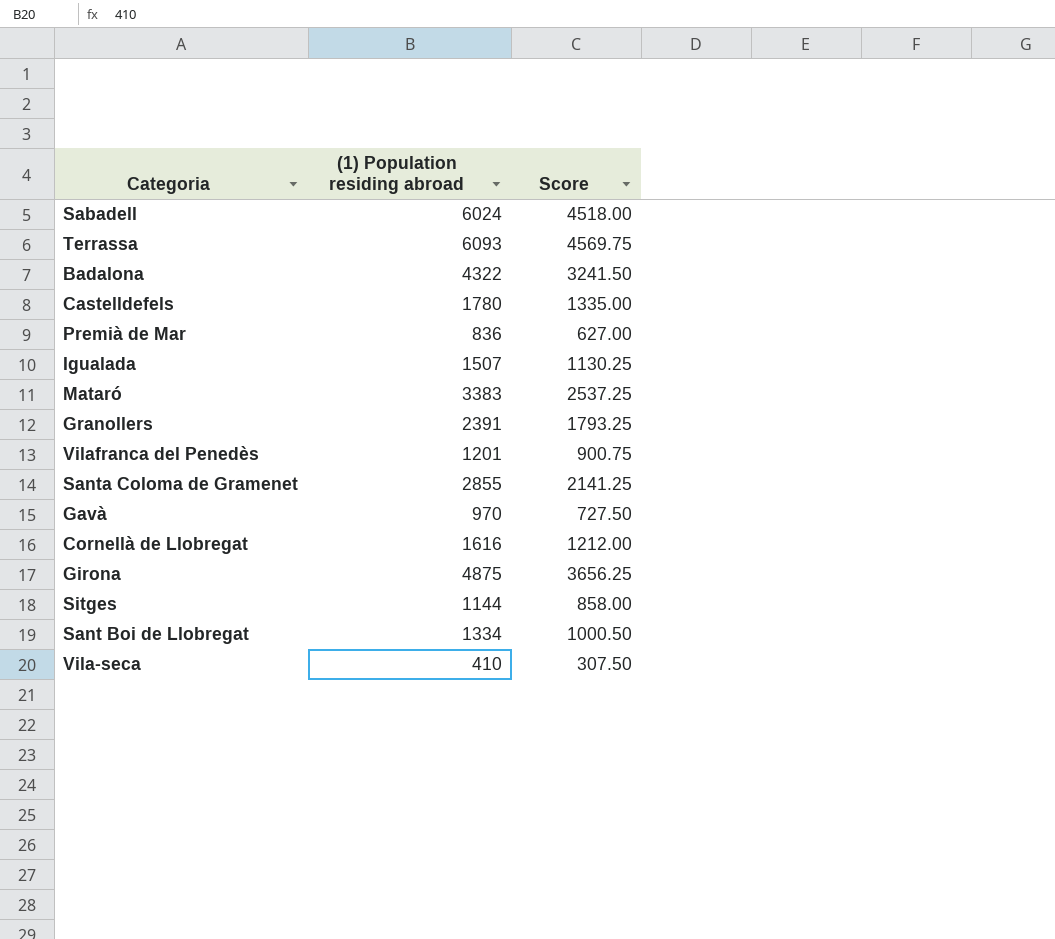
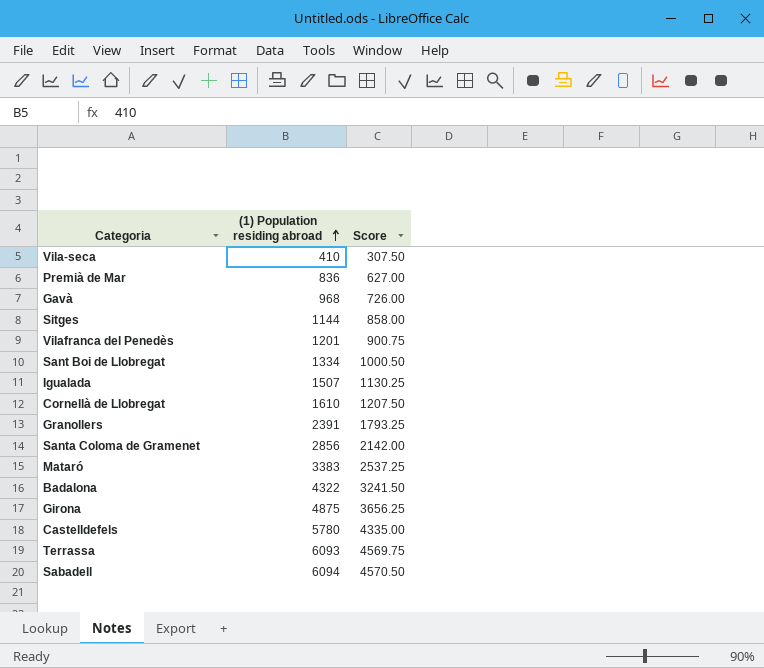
row order: none -> (1) Population residing abroad ascending
Gavà | (1) Population residing abroad: 970 -> 968
Gavà | Score: 727.50 -> 726.00
Cornellà de Llobregat | (1) Population residing abroad: 1616 -> 1610
Cornellà de Llobregat | Score: 1212.00 -> 1207.50
Santa Coloma de Gramenet | (1) Population residing abroad: 2855 -> 2856
Santa Coloma de Gramenet | Score: 2141.25 -> 2142.00
Castelldefels | (1) Population residing abroad: 1780 -> 5780
Castelldefels | Score: 1335.00 -> 4335.00
Sabadell | (1) Population residing abroad: 6024 -> 6094
Sabadell | Score: 4518.00 -> 4570.50

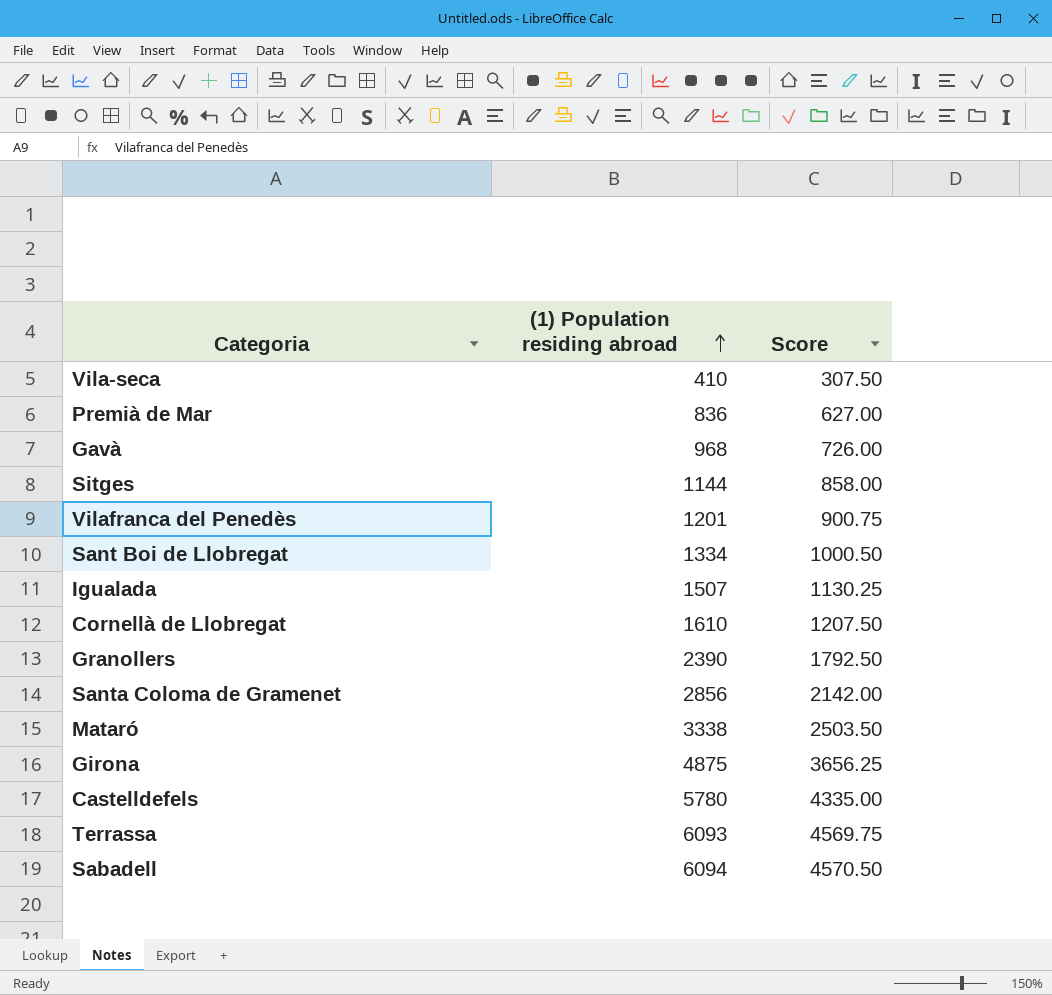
row Badalona: 4322 | 3241.50 -> none
Granollers | (1) Population residing abroad: 2391 -> 2390
Granollers | Score: 1793.25 -> 1792.50
Mataró | (1) Population residing abroad: 3383 -> 3338
Mataró | Score: 2537.25 -> 2503.50

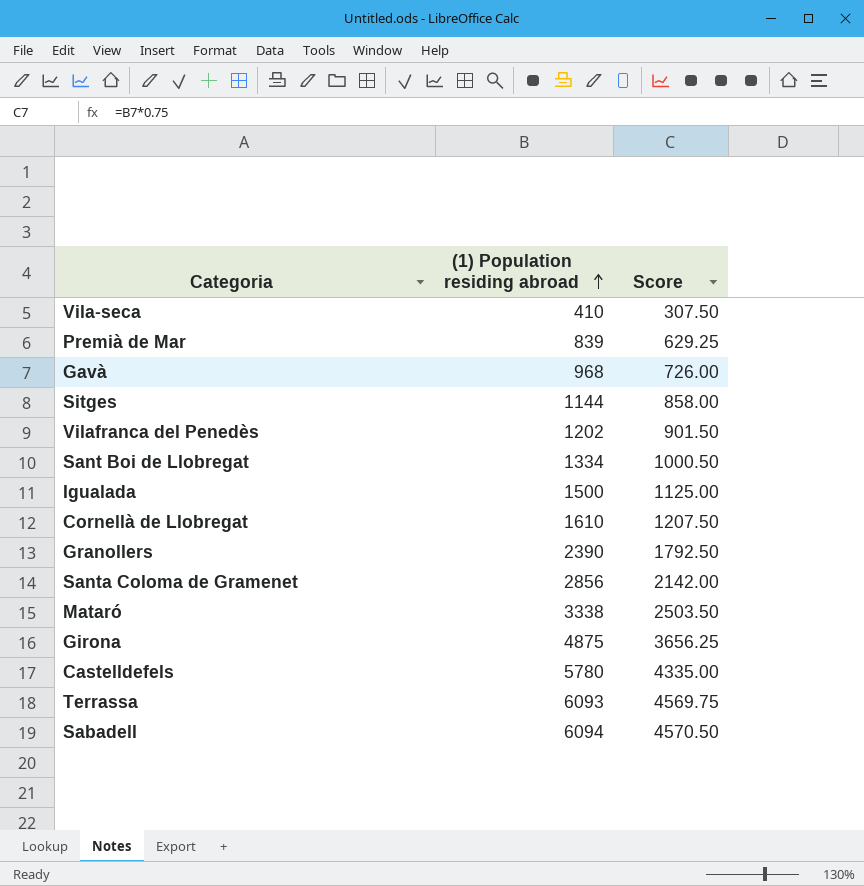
Premià de Mar | (1) Population residing abroad: 836 -> 839
Premià de Mar | Score: 627.00 -> 629.25
Vilafranca del Penedès | (1) Population residing abroad: 1201 -> 1202
Vilafranca del Penedès | Score: 900.75 -> 901.50
Igualada | (1) Population residing abroad: 1507 -> 1500
Igualada | Score: 1130.25 -> 1125.00

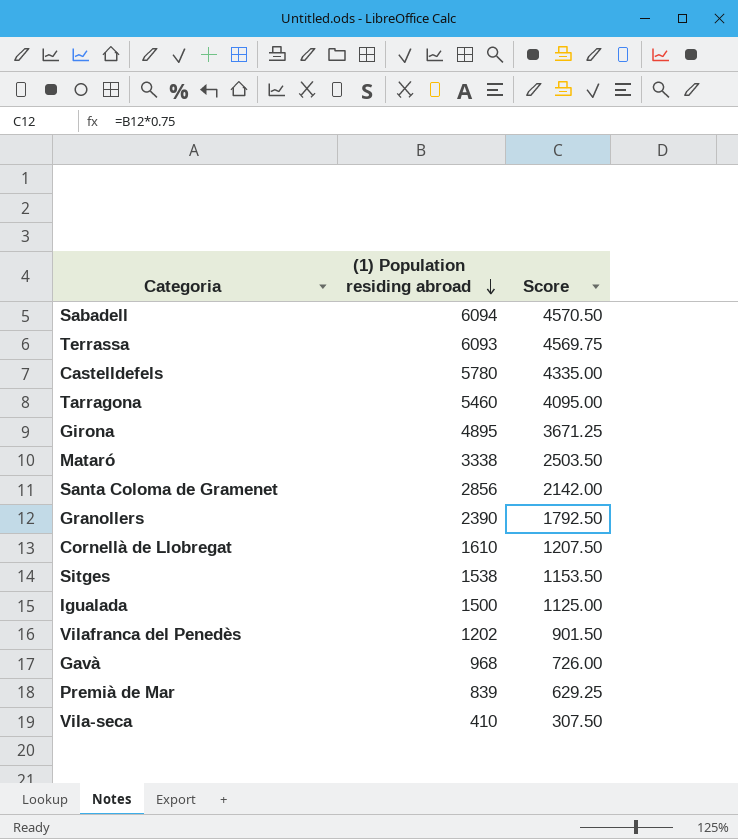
row order: (1) Population residing abroad ascending -> (1) Population residing abroad descending
row Sant Boi de Llobregat: 1334 | 1000.50 -> none
row Tarragona: none -> 5460 | 4095.00
Girona | (1) Population residing abroad: 4875 -> 4895
Girona | Score: 3656.25 -> 3671.25
Sitges | (1) Population residing abroad: 1144 -> 1538
Sitges | Score: 858.00 -> 1153.50

